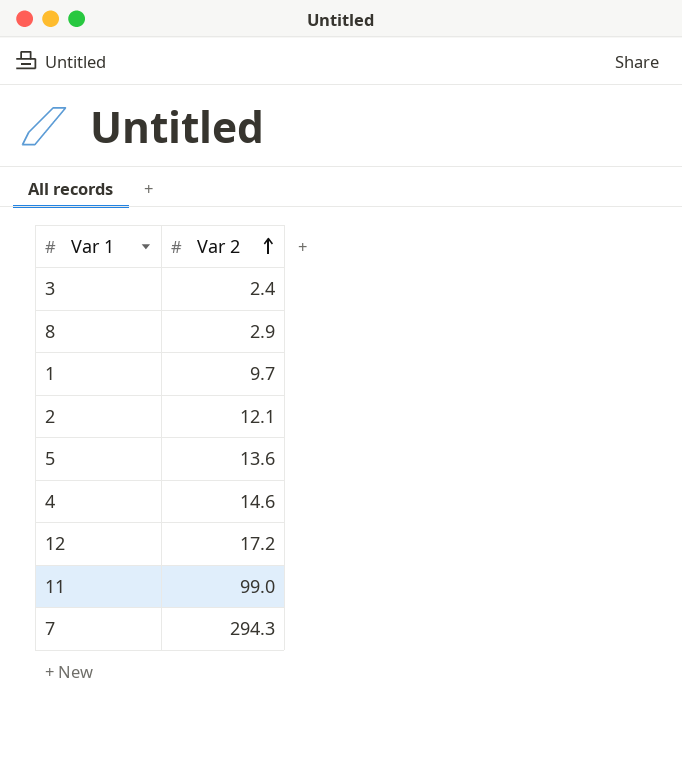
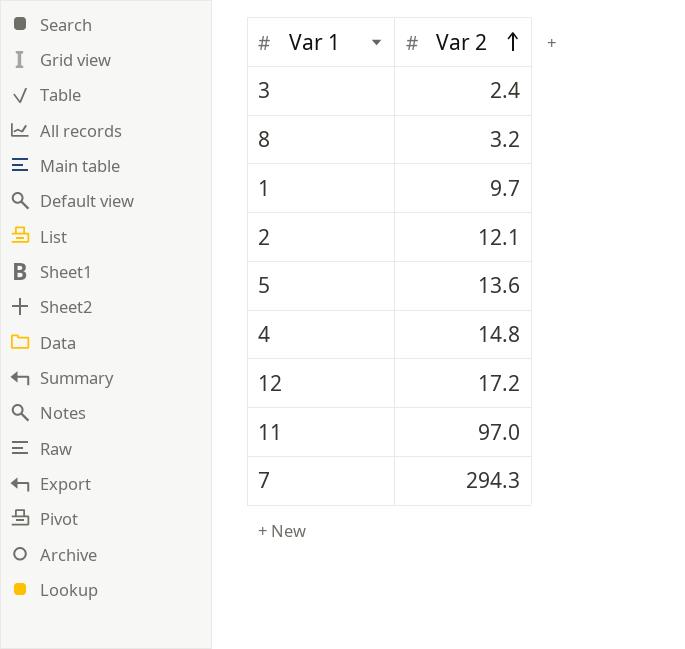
8 | Var 2: 2.9 -> 3.2
4 | Var 2: 14.6 -> 14.8
11 | Var 2: 99.0 -> 97.0

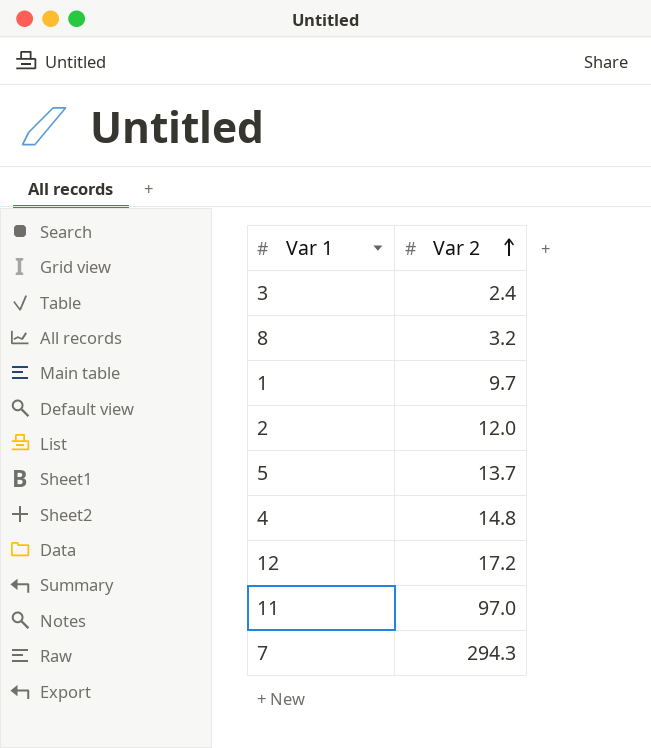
2 | Var 2: 12.1 -> 12.0
5 | Var 2: 13.6 -> 13.7

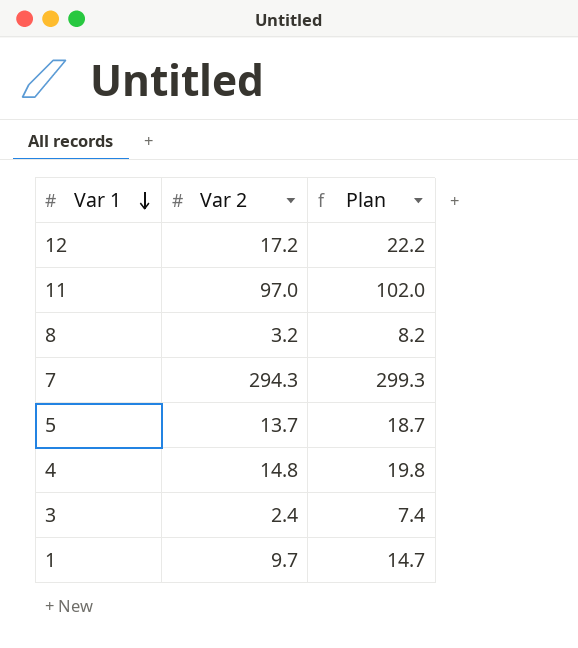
row order: Var 2 ascending -> Var 1 descending
column Plan | formula: none -> [Var 2] + 5
row 2: 12.0 -> none

